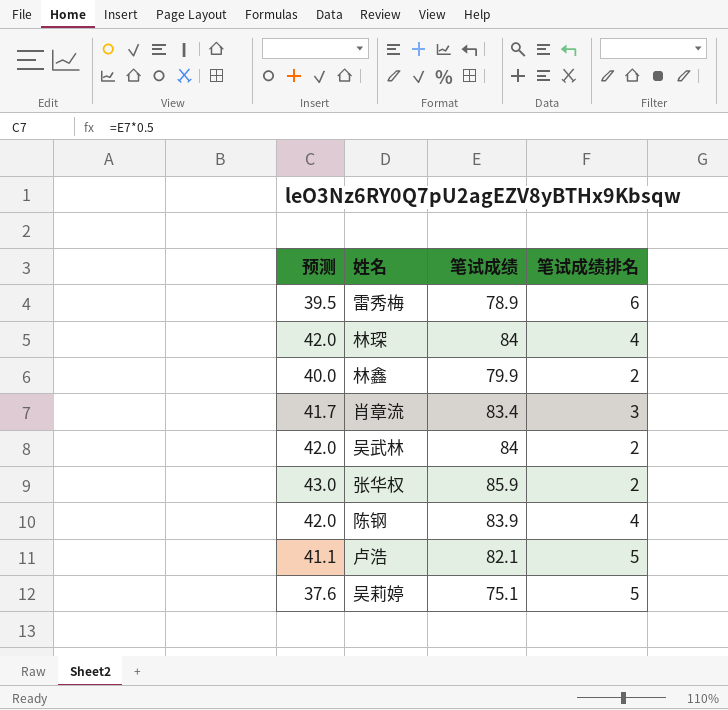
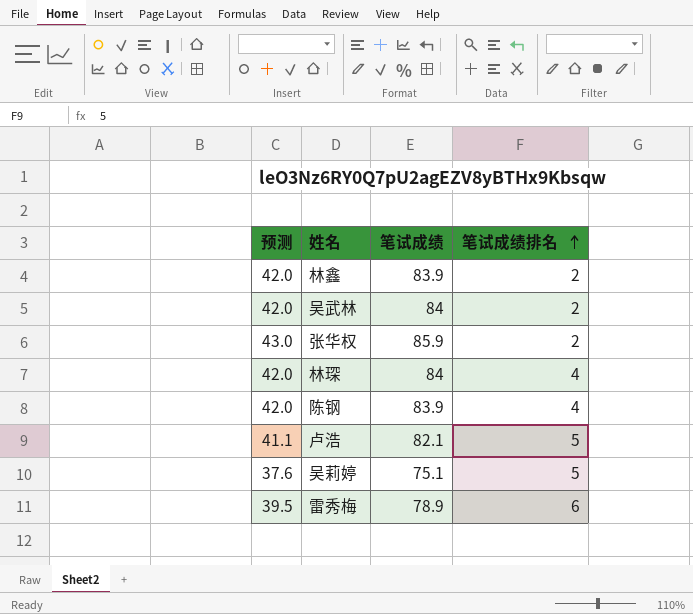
row order: none -> 笔试成绩排名 ascending
row 肖章流: 41.7 | 83.4 | 3 -> none
林鑫 | 预测: 40.0 -> 42.0
林鑫 | 笔试成绩: 79.9 -> 83.9

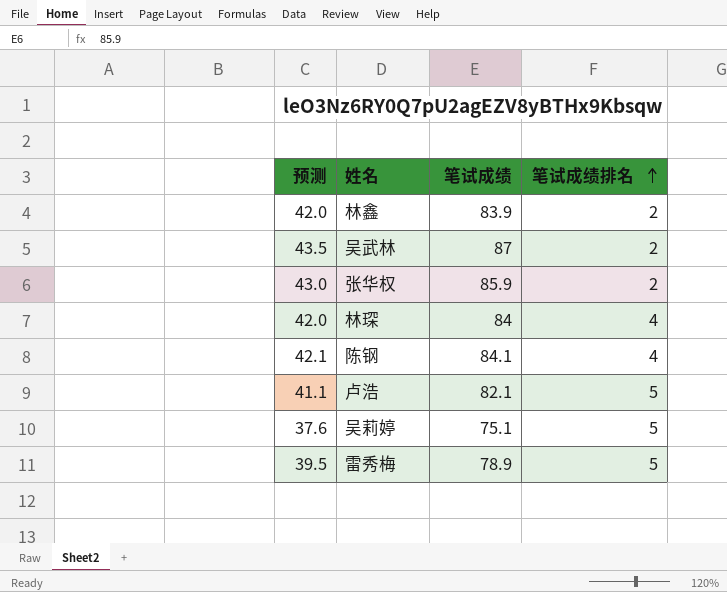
吴武林 | 预测: 42.0 -> 43.5
吴武林 | 笔试成绩: 84 -> 87
陈钢 | 预测: 42.0 -> 42.1
陈钢 | 笔试成绩: 83.9 -> 84.1
雷秀梅 | 笔试成绩排名: 6 -> 5

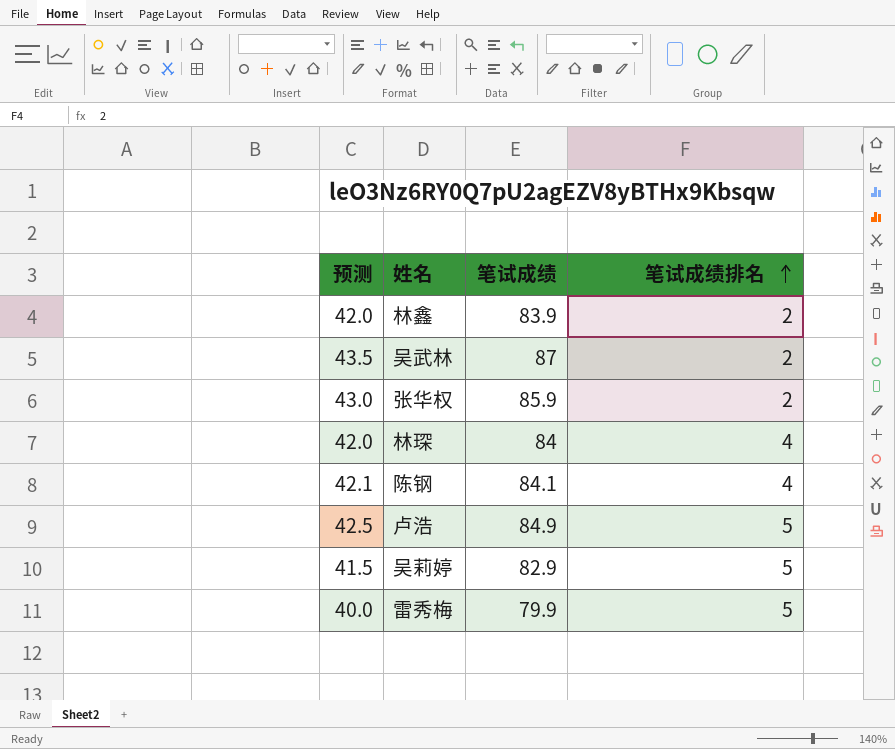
卢浩 | 预测: 41.1 -> 42.5
卢浩 | 笔试成绩: 82.1 -> 84.9
吴莉婷 | 预测: 37.6 -> 41.5
吴莉婷 | 笔试成绩: 75.1 -> 82.9
雷秀梅 | 预测: 39.5 -> 40.0
雷秀梅 | 笔试成绩: 78.9 -> 79.9

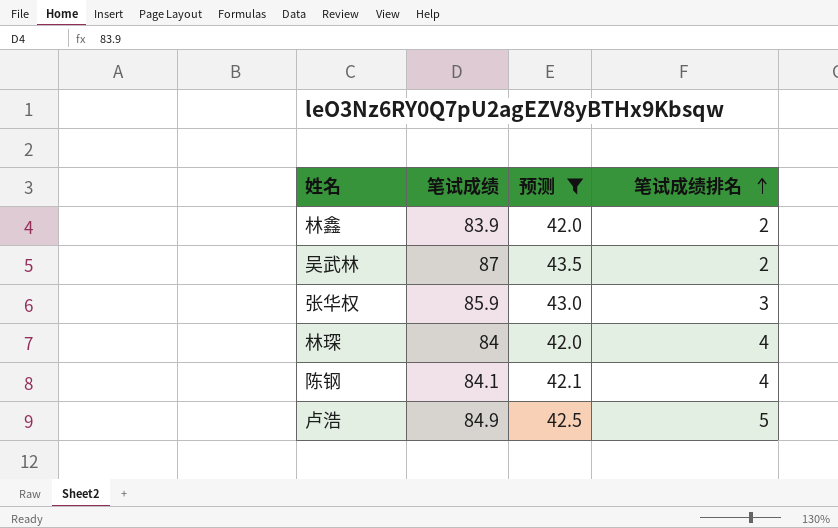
filter: none -> 预测 >= 42.0
column 预测 | position: 1 -> 3
张华权 | 笔试成绩排名: 2 -> 3

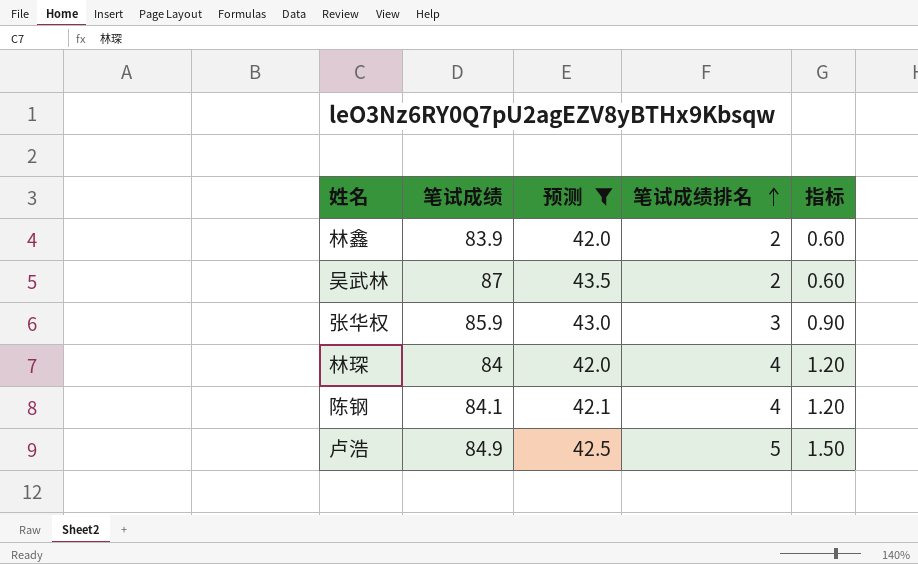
column 指标 | formula: none -> [笔试成绩排名] * 0.3

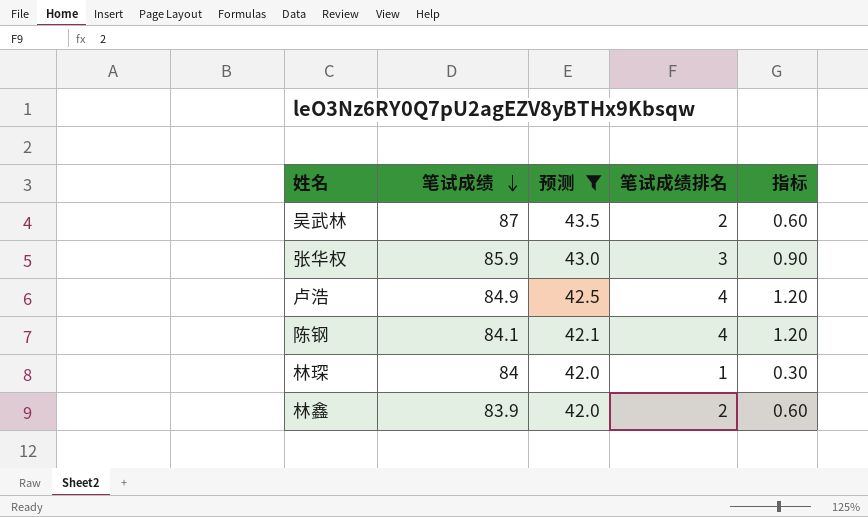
row order: 笔试成绩排名 ascending -> 笔试成绩 descending
卢浩 | 笔试成绩排名: 5 -> 4
卢浩 | 指标: 1.50 -> 1.20
林琛 | 笔试成绩排名: 4 -> 1
林琛 | 指标: 1.20 -> 0.30

